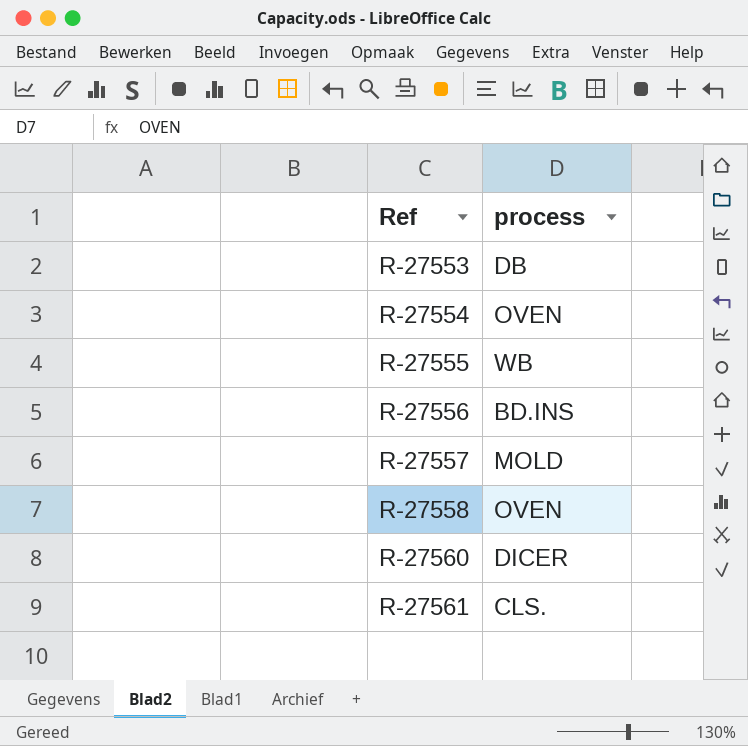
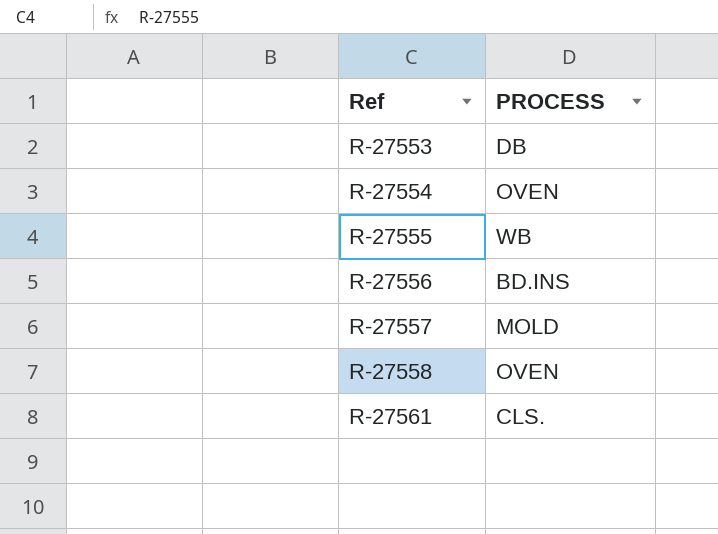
column name: process -> PROCESS
row R-27560: DICER -> none

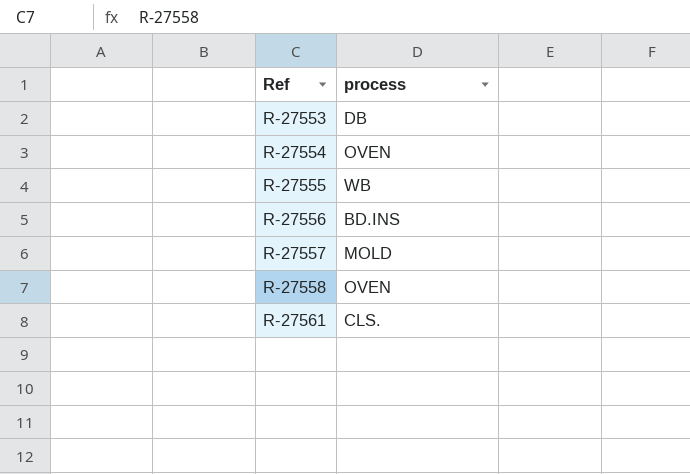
column name: PROCESS -> process

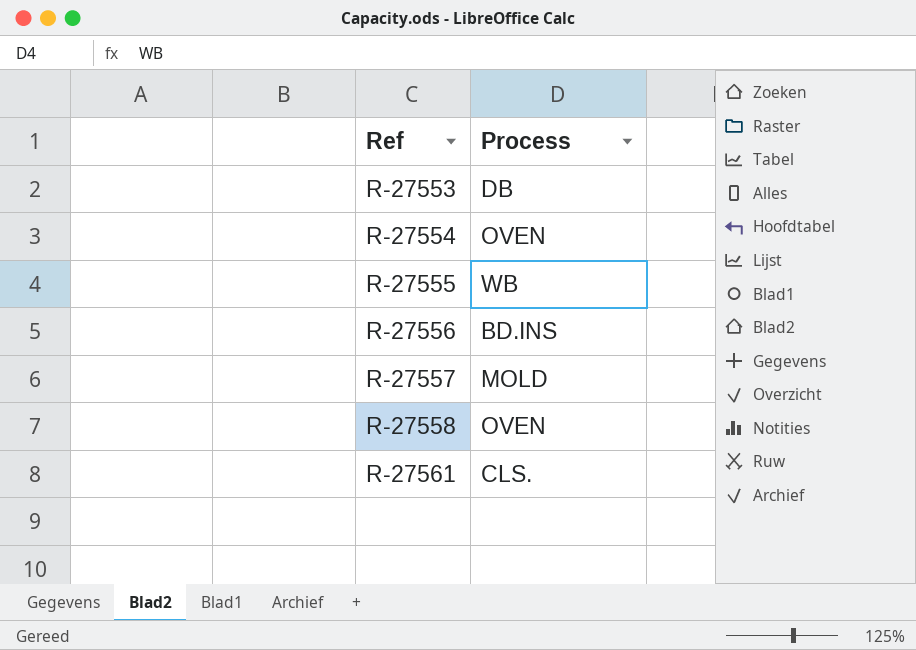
column name: process -> Process

